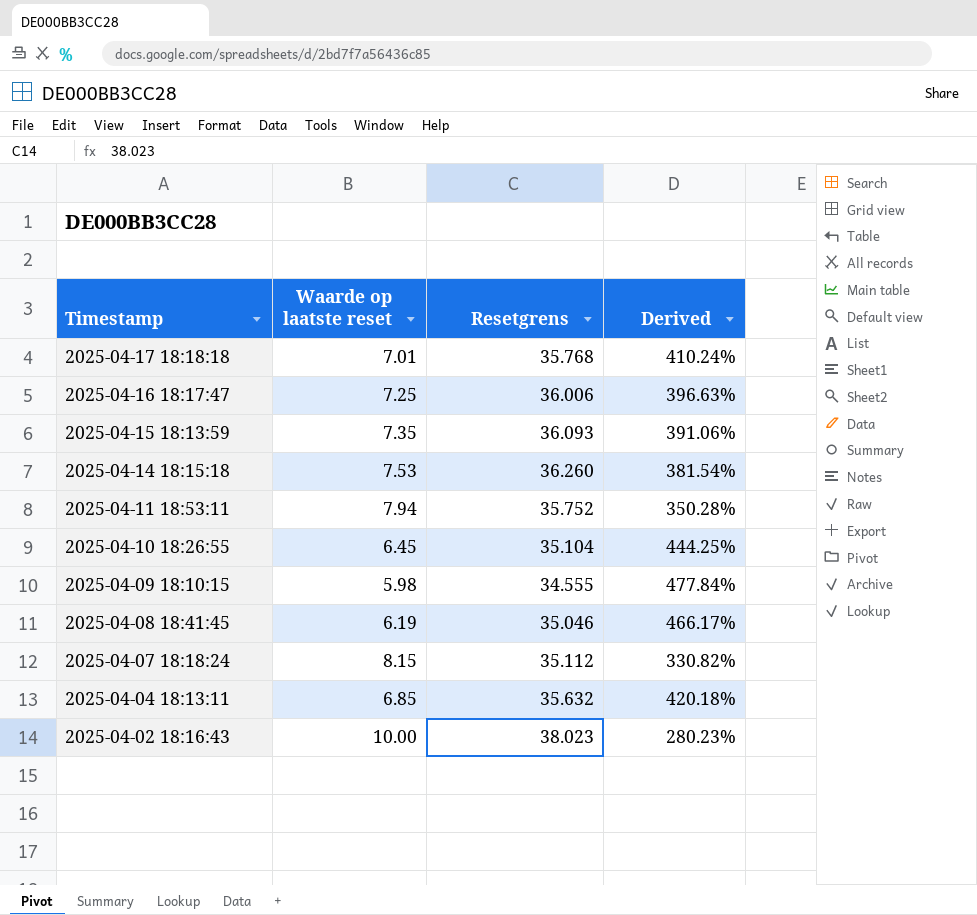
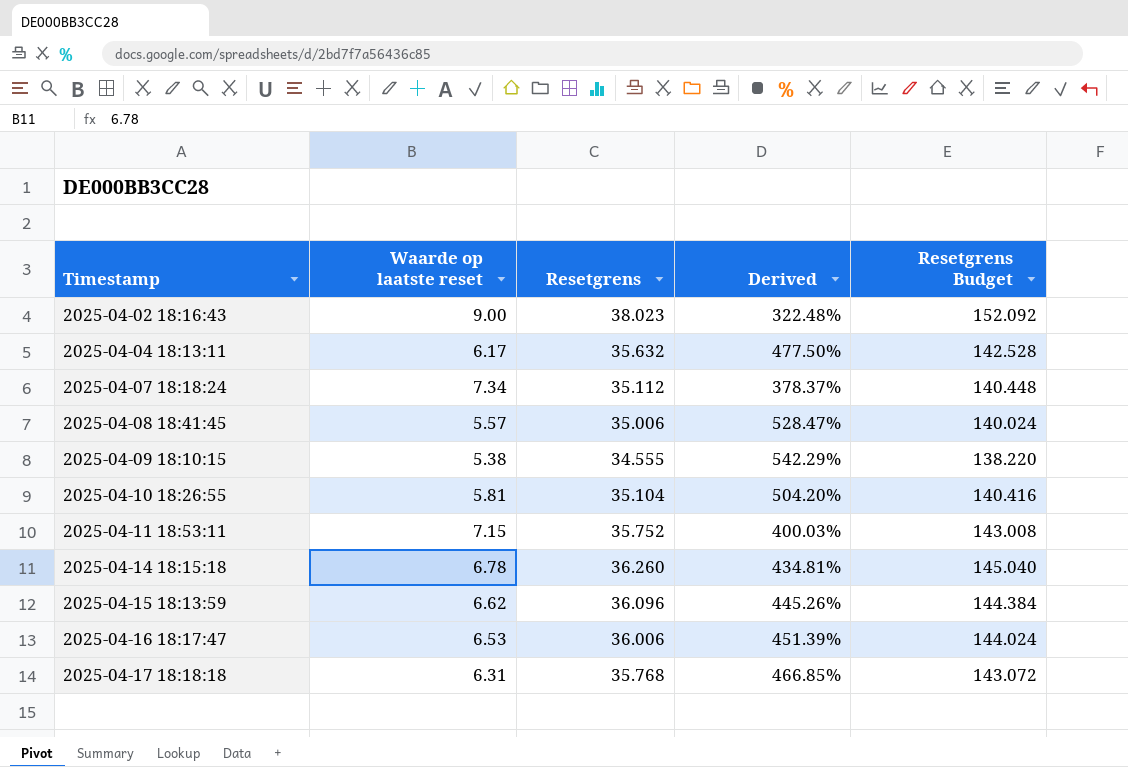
row order: Timestamp descending -> Timestamp ascending
column Resetgrens Budget | formula: none -> [Resetgrens] * 4
2025-04-02 18:16:43 | Waarde op laatste reset: 10.00 -> 9.00
2025-04-02 18:16:43 | Derived: 280.23% -> 322.48%
2025-04-04 18:13:11 | Waarde op laatste reset: 6.85 -> 6.17
2025-04-04 18:13:11 | Derived: 420.18% -> 477.50%
2025-04-07 18:18:24 | Waarde op laatste reset: 8.15 -> 7.34
2025-04-07 18:18:24 | Derived: 330.82% -> 378.37%
2025-04-08 18:41:45 | Waarde op laatste reset: 6.19 -> 5.57
2025-04-08 18:41:45 | Resetgrens: 35.046 -> 35.006
2025-04-08 18:41:45 | Derived: 466.17% -> 528.47%
2025-04-09 18:10:15 | Waarde op laatste reset: 5.98 -> 5.38
2025-04-09 18:10:15 | Derived: 477.84% -> 542.29%
2025-04-10 18:26:55 | Waarde op laatste reset: 6.45 -> 5.81
2025-04-10 18:26:55 | Derived: 444.25% -> 504.20%
2025-04-11 18:53:11 | Waarde op laatste reset: 7.94 -> 7.15
2025-04-11 18:53:11 | Derived: 350.28% -> 400.03%
2025-04-14 18:15:18 | Waarde op laatste reset: 7.53 -> 6.78
2025-04-14 18:15:18 | Derived: 381.54% -> 434.81%
2025-04-15 18:13:59 | Waarde op laatste reset: 7.35 -> 6.62
2025-04-15 18:13:59 | Resetgrens: 36.093 -> 36.096
2025-04-15 18:13:59 | Derived: 391.06% -> 445.26%
2025-04-16 18:17:47 | Waarde op laatste reset: 7.25 -> 6.53
2025-04-16 18:17:47 | Derived: 396.63% -> 451.39%
2025-04-17 18:18:18 | Waarde op laatste reset: 7.01 -> 6.31
2025-04-17 18:18:18 | Derived: 410.24% -> 466.85%

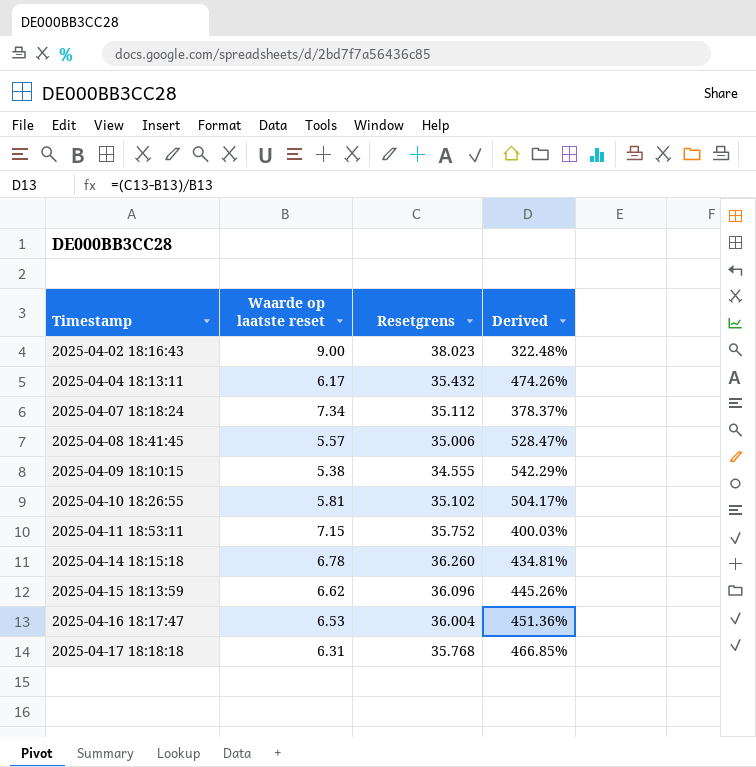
column Resetgrens Budget | formula: [Resetgrens] * 4 -> none
2025-04-04 18:13:11 | Resetgrens: 35.632 -> 35.432
2025-04-04 18:13:11 | Derived: 477.50% -> 474.26%
2025-04-10 18:26:55 | Resetgrens: 35.104 -> 35.102
2025-04-10 18:26:55 | Derived: 504.20% -> 504.17%
2025-04-16 18:17:47 | Resetgrens: 36.006 -> 36.004
2025-04-16 18:17:47 | Derived: 451.39% -> 451.36%

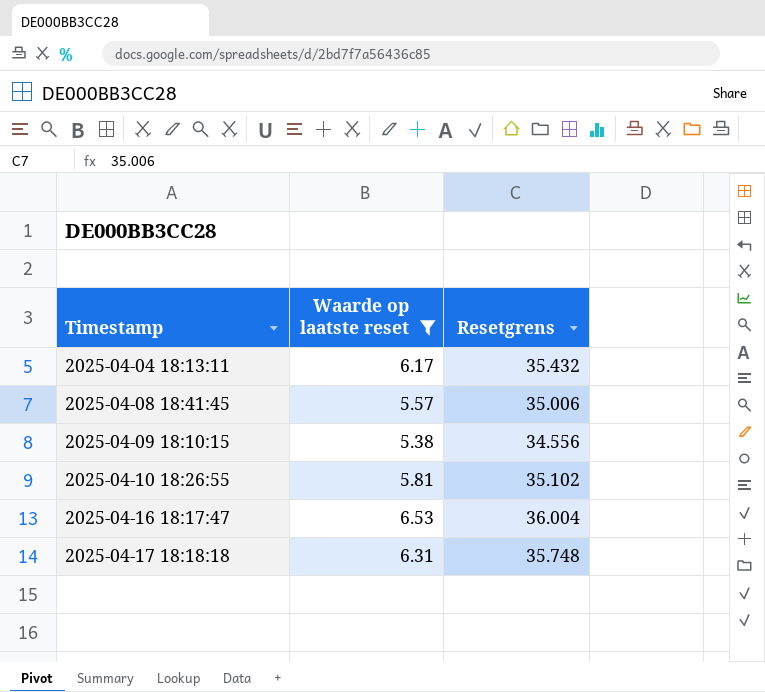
filter: none -> Waarde op laatste reset <= 6.53
column Derived | formula: ([Resetgrens] - [Waarde op laatste reset]) / [Waarde op laatste reset] -> none
2025-04-09 18:10:15 | Resetgrens: 34.555 -> 34.556
2025-04-17 18:18:18 | Resetgrens: 35.768 -> 35.748

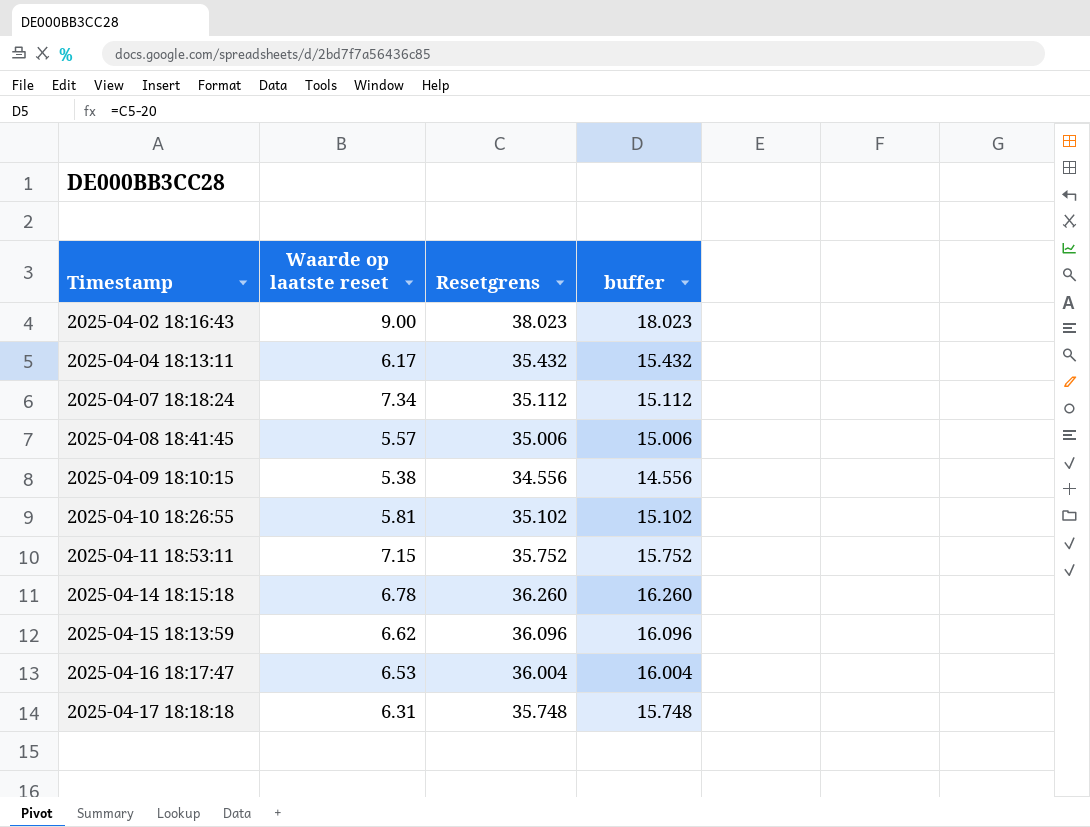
filter: Waarde op laatste reset <= 6.53 -> none
column buffer | formula: none -> [Resetgrens] - 20

